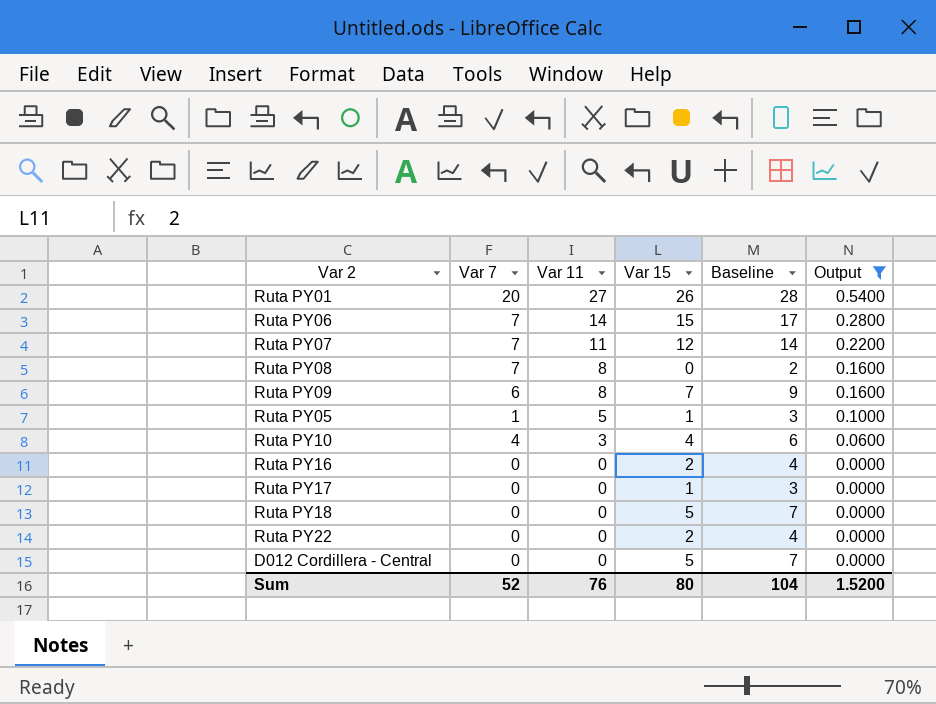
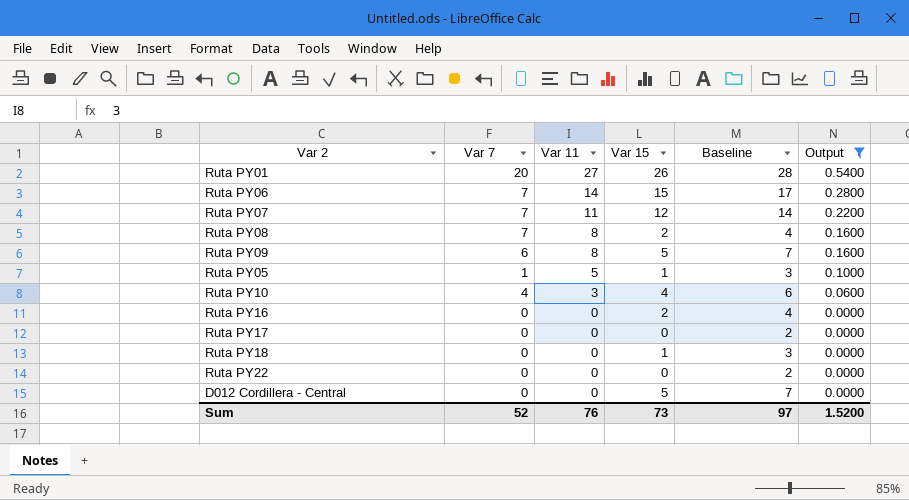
Ruta PY08 | Var 15: 0 -> 2
Ruta PY08 | Baseline: 2 -> 4
Ruta PY09 | Var 15: 7 -> 5
Ruta PY09 | Baseline: 9 -> 7
Ruta PY17 | Var 15: 1 -> 0
Ruta PY17 | Baseline: 3 -> 2
Ruta PY18 | Var 15: 5 -> 1
Ruta PY18 | Baseline: 7 -> 3
Ruta PY22 | Var 15: 2 -> 0
Ruta PY22 | Baseline: 4 -> 2
Sum | Var 15: 80 -> 73
Sum | Baseline: 104 -> 97

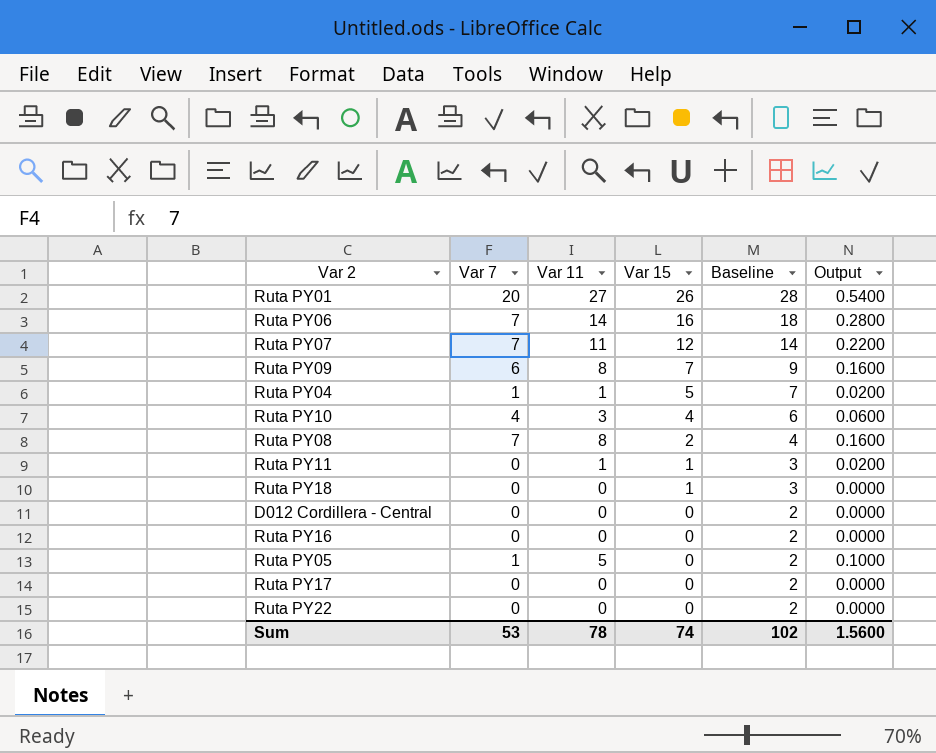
filter: Output != 0.0200 -> none
row order: Var 11 descending -> Var 15 descending
Ruta PY06 | Var 15: 15 -> 16
Ruta PY06 | Baseline: 17 -> 18
Ruta PY09 | Var 15: 5 -> 7
Ruta PY09 | Baseline: 7 -> 9
D012 Cordillera - Central | Var 15: 5 -> 0
D012 Cordillera - Central | Baseline: 7 -> 2
Ruta PY16 | Var 15: 2 -> 0
Ruta PY16 | Baseline: 4 -> 2
Ruta PY05 | Var 15: 1 -> 0
Ruta PY05 | Baseline: 3 -> 2
Sum | Var 7: 52 -> 53
Sum | Var 11: 76 -> 78
Sum | Var 15: 73 -> 74
Sum | Baseline: 97 -> 102
Sum | Output: 1.5200 -> 1.5600

